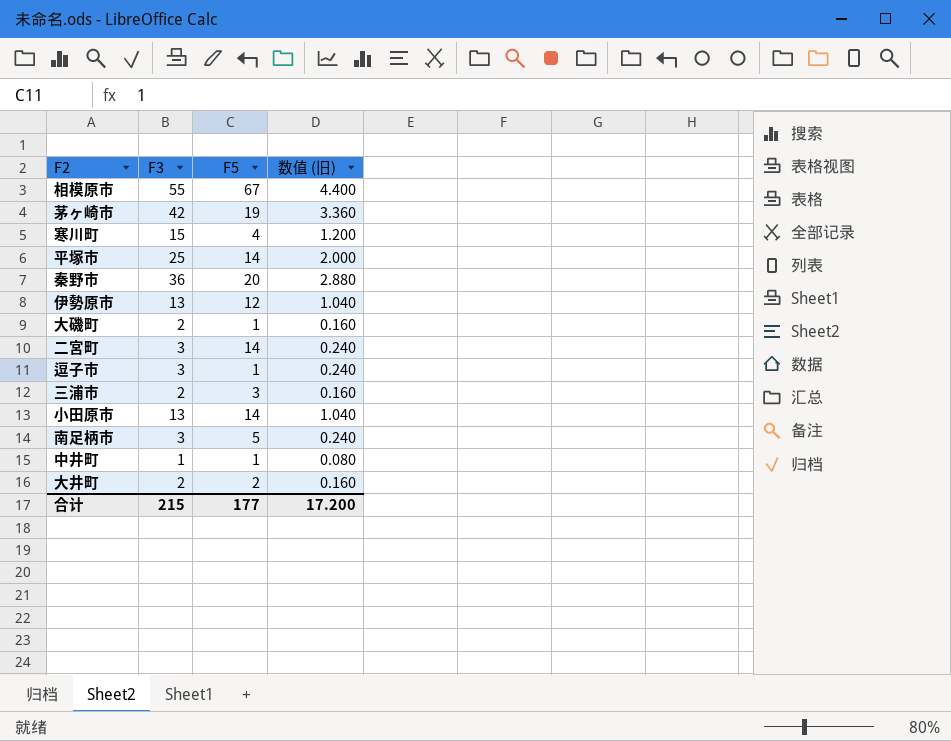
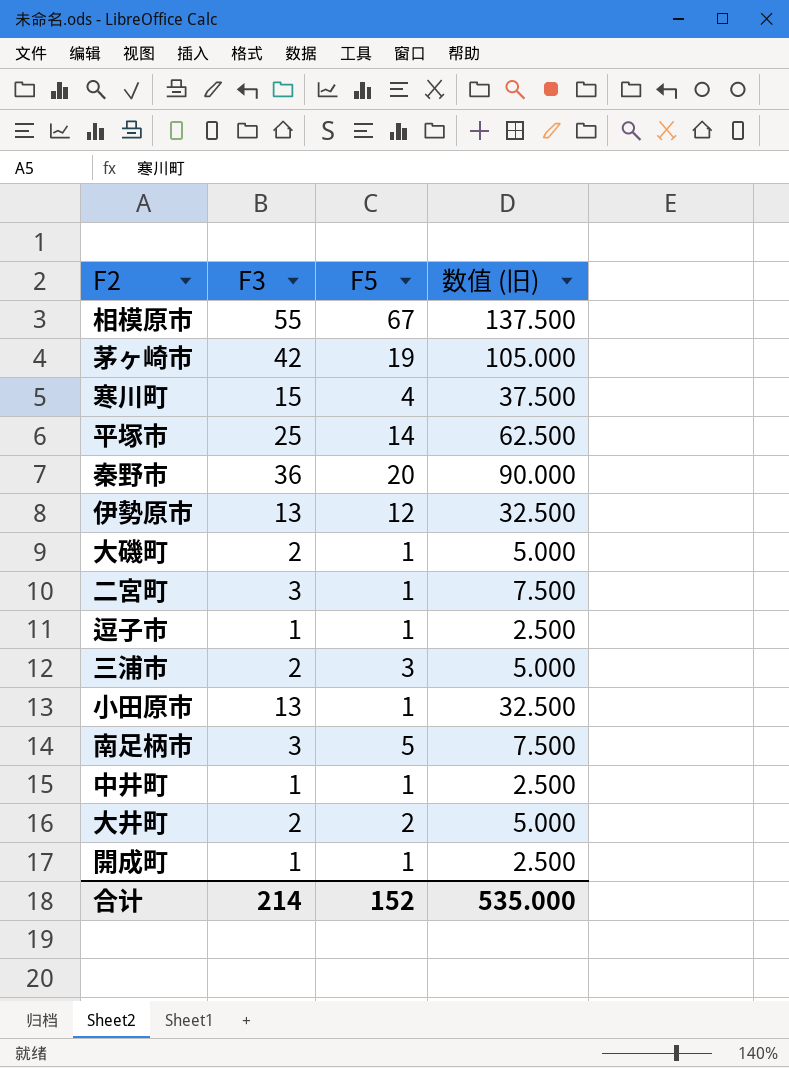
column 数值 (旧) | formula: [F3] * 0.08 -> [F3] * 2.5
二宮町 | F5: 14 -> 1
逗子市 | F3: 3 -> 1
小田原市 | F5: 14 -> 1
row 開成町: none -> 1 | 1 | 2.500
合计 | F3: 215 -> 214
合计 | F5: 177 -> 152
合计 | 数值 (旧): 17.200 -> 535.000

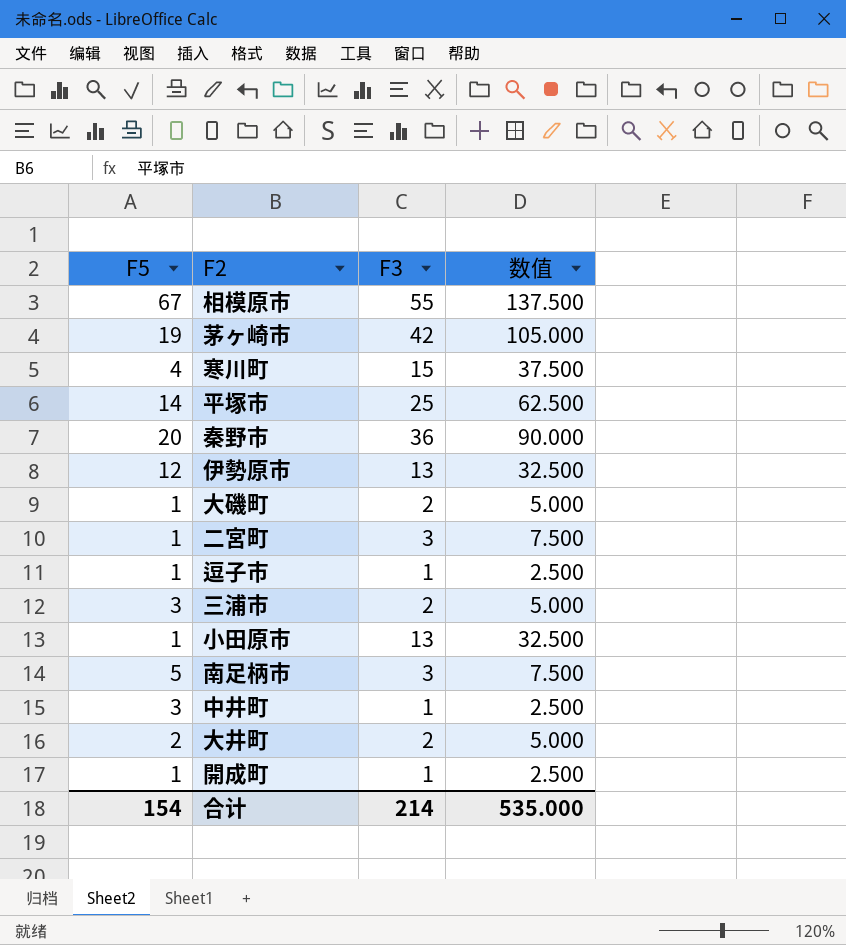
column F5 | position: 3 -> 1
column name: 数值 (旧) -> 数值
中井町 | F5: 1 -> 3
合计 | F5: 152 -> 154

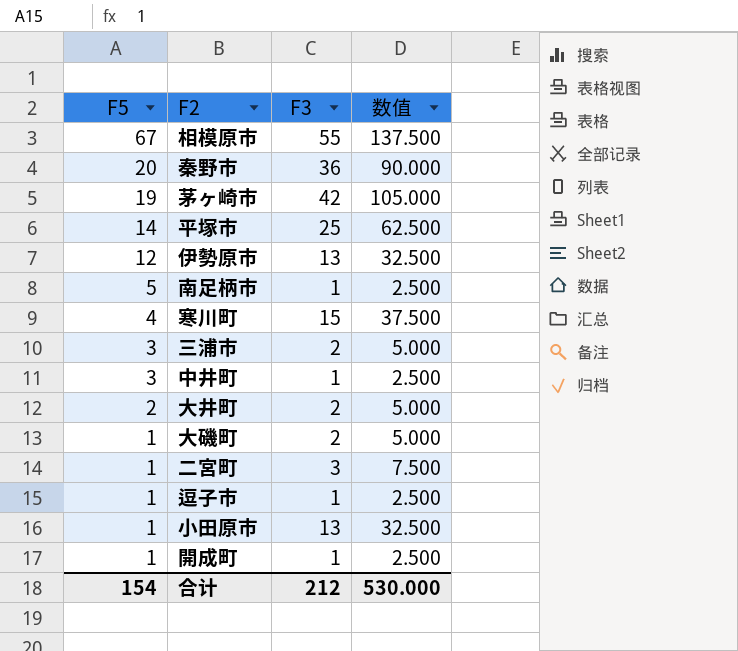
row order: none -> F5 descending
南足柄市 | F3: 3 -> 1
南足柄市 | 数值: 7.500 -> 2.500
合计 | F3: 214 -> 212
合计 | 数值: 535.000 -> 530.000

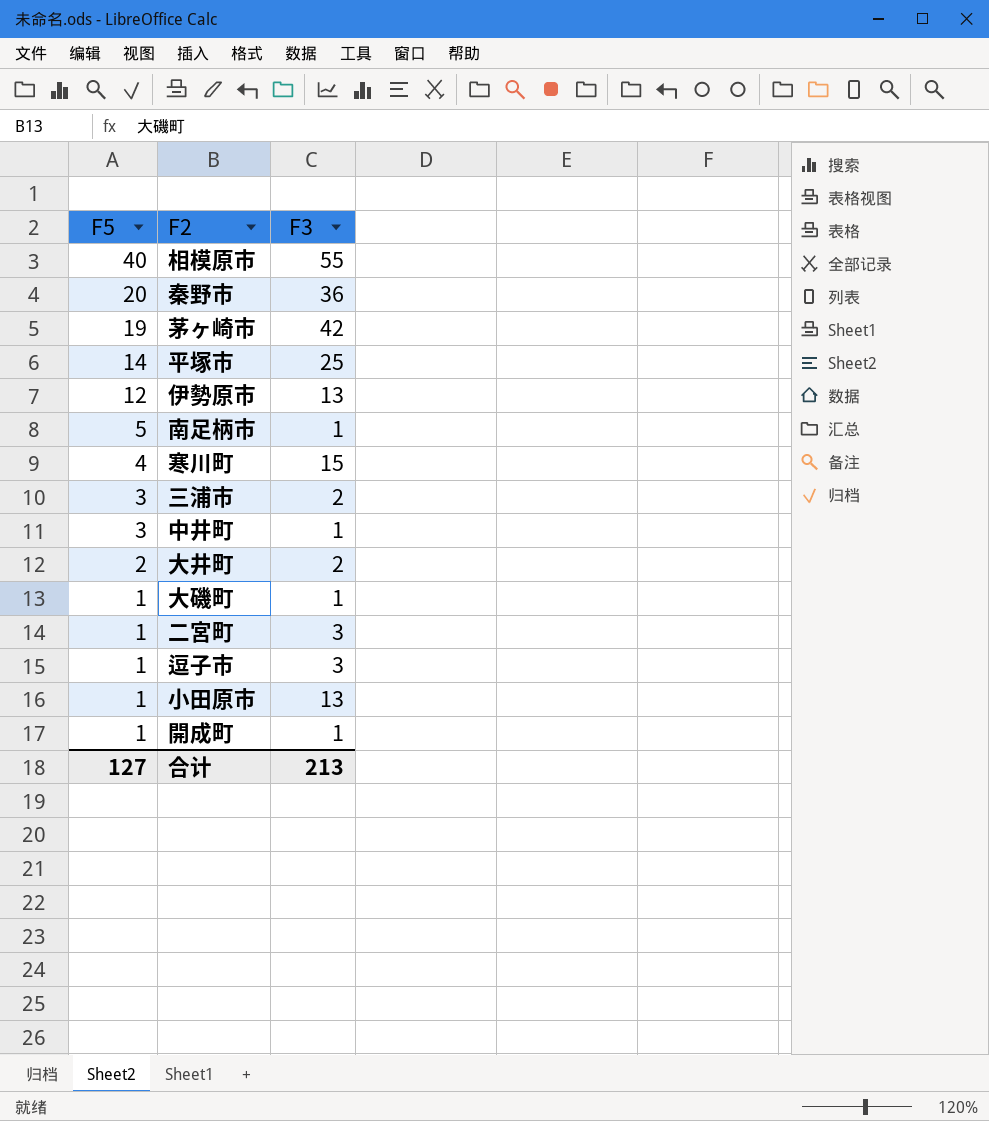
column 数值 | formula: [F3] * 2.5 -> none
相模原市 | F5: 67 -> 40
大磯町 | F3: 2 -> 1
逗子市 | F3: 1 -> 3
合计 | F5: 154 -> 127
合计 | F3: 212 -> 213

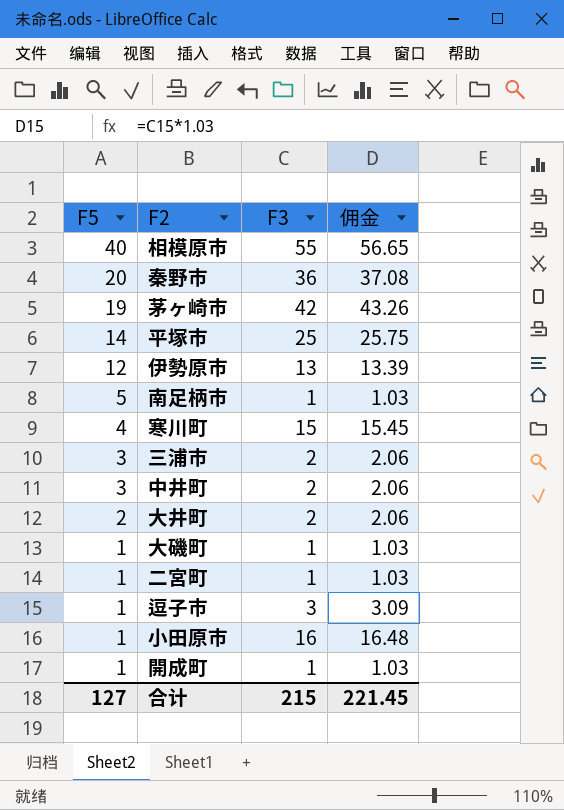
column 佣金 | formula: none -> [F3] * 1.03
中井町 | F3: 1 -> 2
二宮町 | F3: 3 -> 1
小田原市 | F3: 13 -> 16
合计 | F3: 213 -> 215

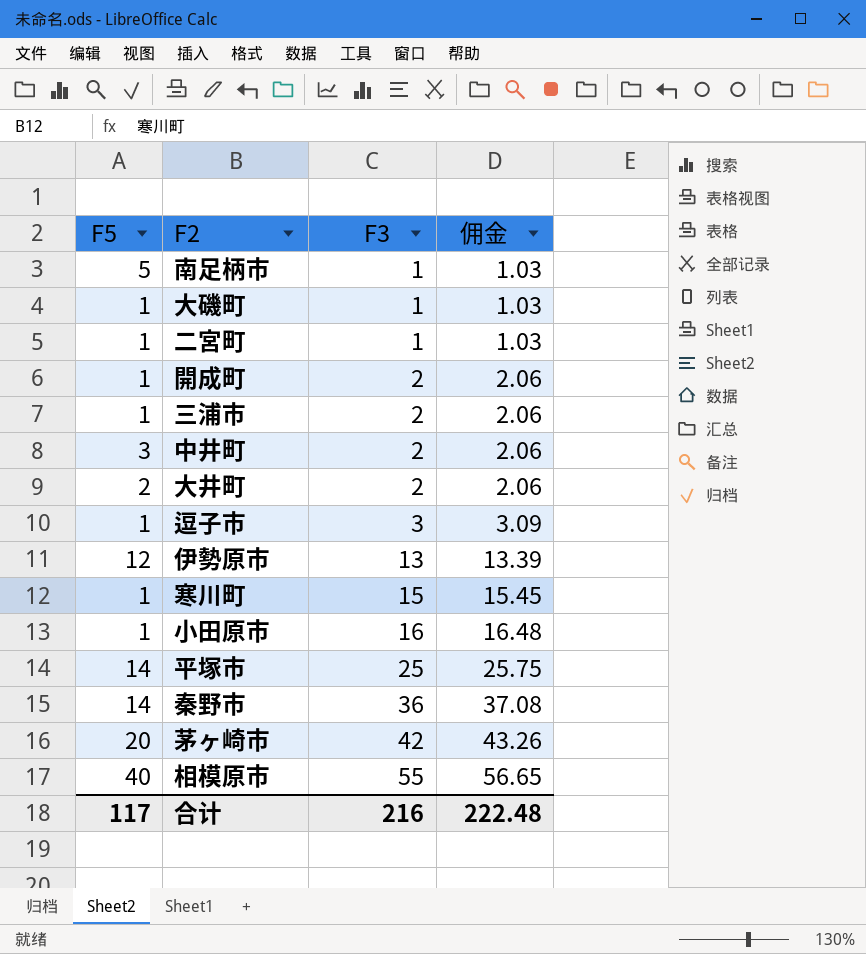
row order: F5 descending -> F3 ascending
開成町 | F3: 1 -> 2
開成町 | 佣金: 1.03 -> 2.06
三浦市 | F5: 3 -> 1
寒川町 | F5: 4 -> 1
秦野市 | F5: 20 -> 14
茅ヶ崎市 | F5: 19 -> 20
合计 | F5: 127 -> 117
合计 | F3: 215 -> 216
合计 | 佣金: 221.45 -> 222.48

